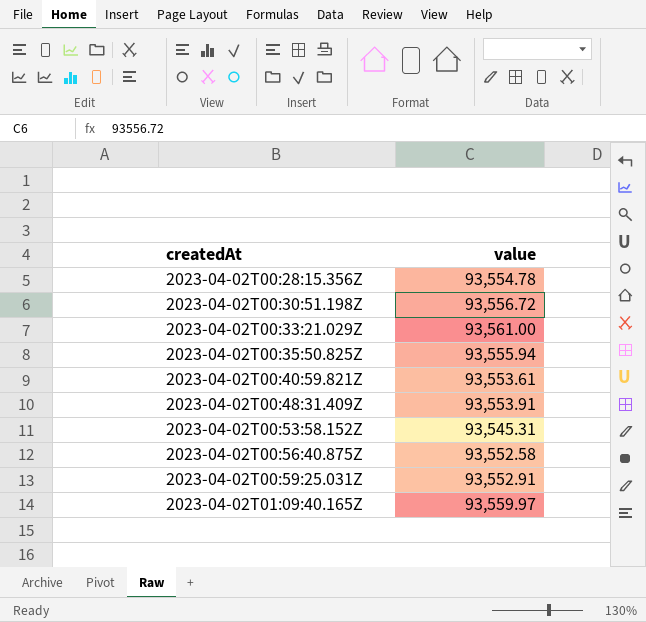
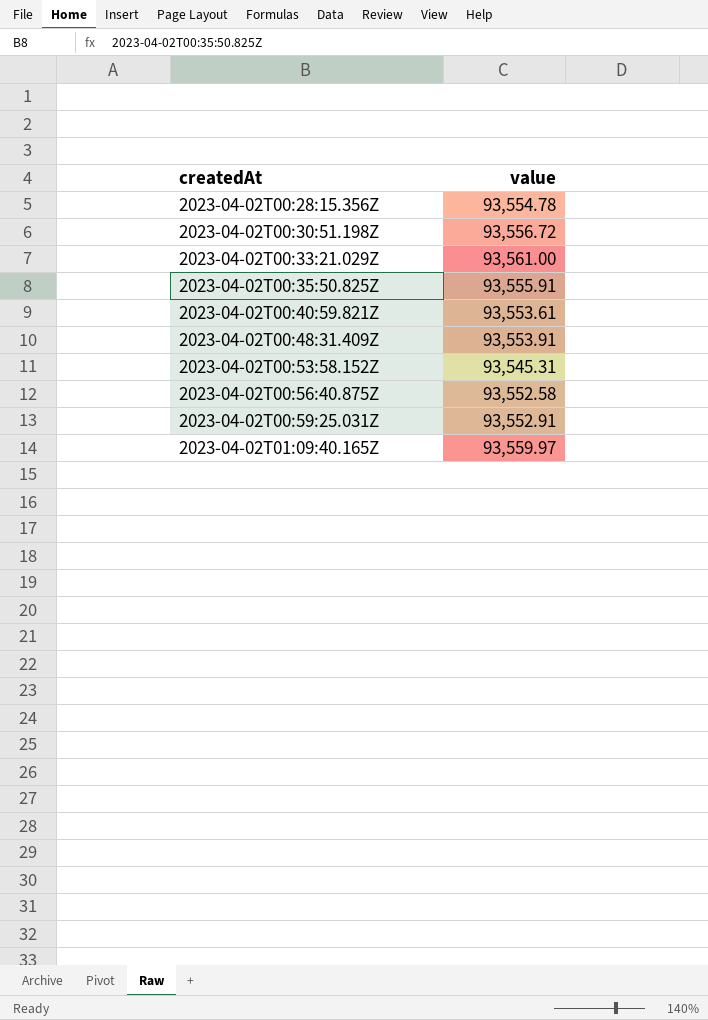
2023-04-02T00:35:50.825Z | value: 93,555.94 -> 93,555.91

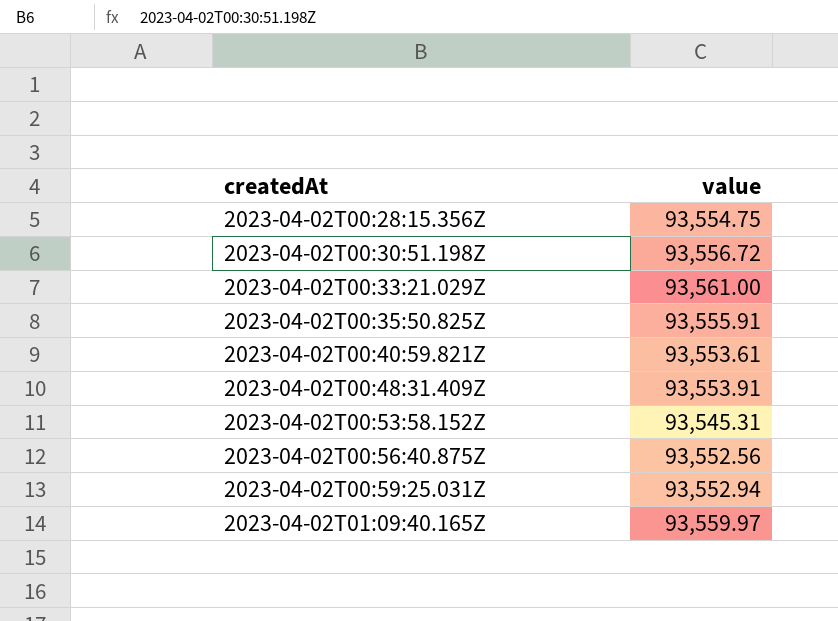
2023-04-02T00:28:15.356Z | value: 93,554.78 -> 93,554.75
2023-04-02T00:56:40.875Z | value: 93,552.58 -> 93,552.56
2023-04-02T00:59:25.031Z | value: 93,552.91 -> 93,552.94

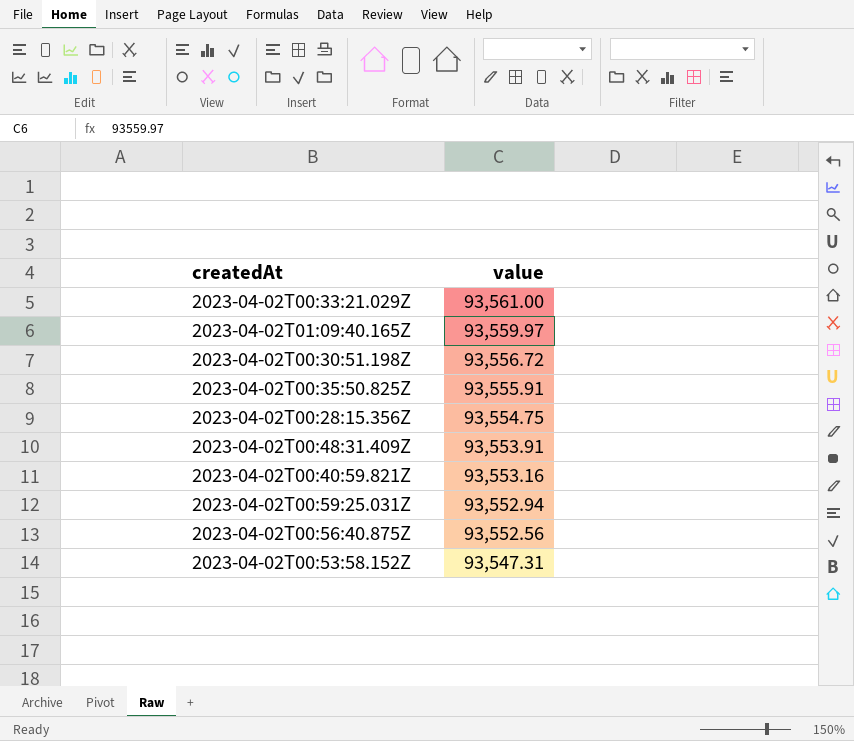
row order: createdAt ascending -> value descending
2023-04-02T00:40:59.821Z | value: 93,553.61 -> 93,553.16
2023-04-02T00:53:58.152Z | value: 93,545.31 -> 93,547.31

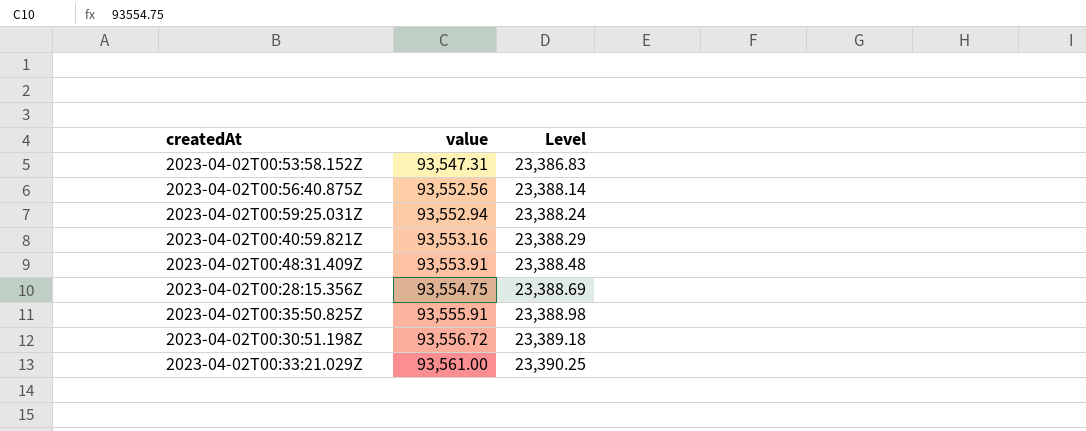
row order: value descending -> value ascending
column Level | formula: none -> [value] * 0.25
row 2023-04-02T01:09:40.165Z: 93,559.97 -> none

